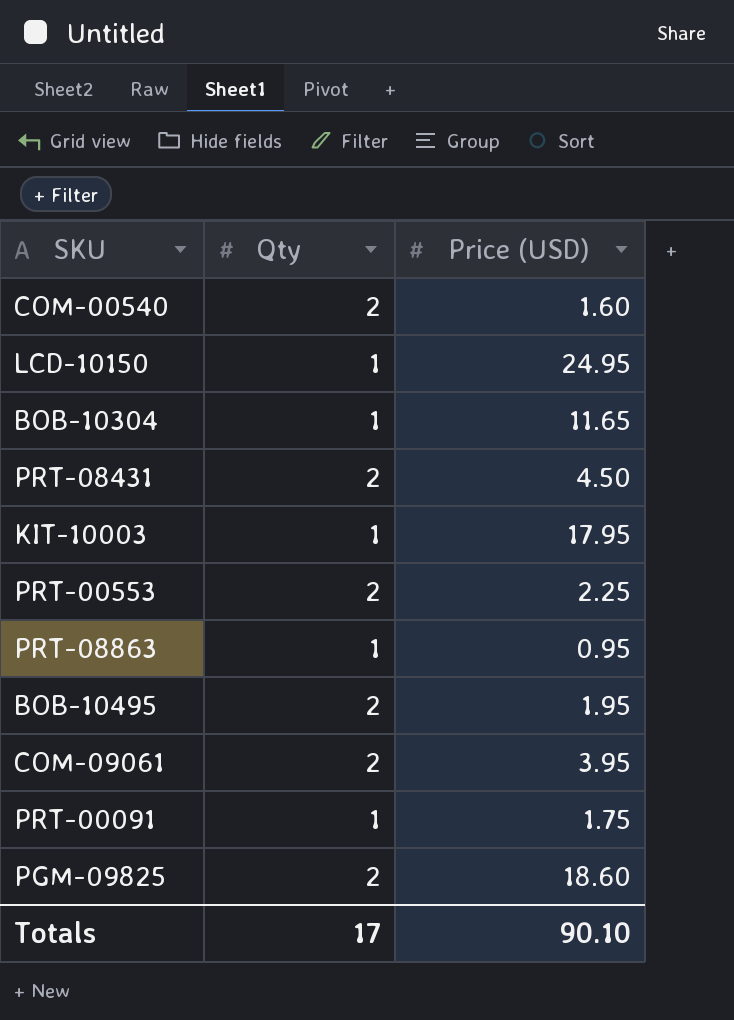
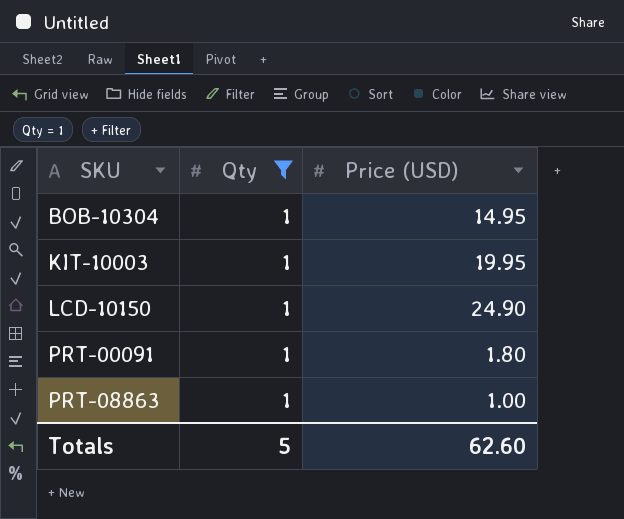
filter: none -> Qty = 1
row order: none -> SKU ascending
BOB-10304 | Price (USD): 11.65 -> 14.95
KIT-10003 | Price (USD): 17.95 -> 19.95
LCD-10150 | Price (USD): 24.95 -> 24.90
PRT-00091 | Price (USD): 1.75 -> 1.80
PRT-08863 | Price (USD): 0.95 -> 1.00
Totals | Qty: 17 -> 5
Totals | Price (USD): 90.10 -> 62.60

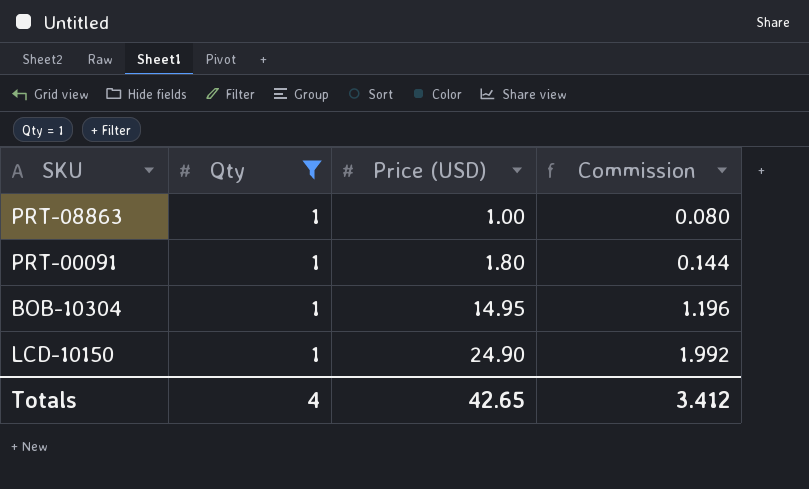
row order: SKU ascending -> Price (USD) ascending
column Commission | formula: none -> [Price (USD)] * 0.08
row KIT-10003: 1 | 19.95 -> none
Totals | Qty: 5 -> 4
Totals | Price (USD): 62.60 -> 42.65

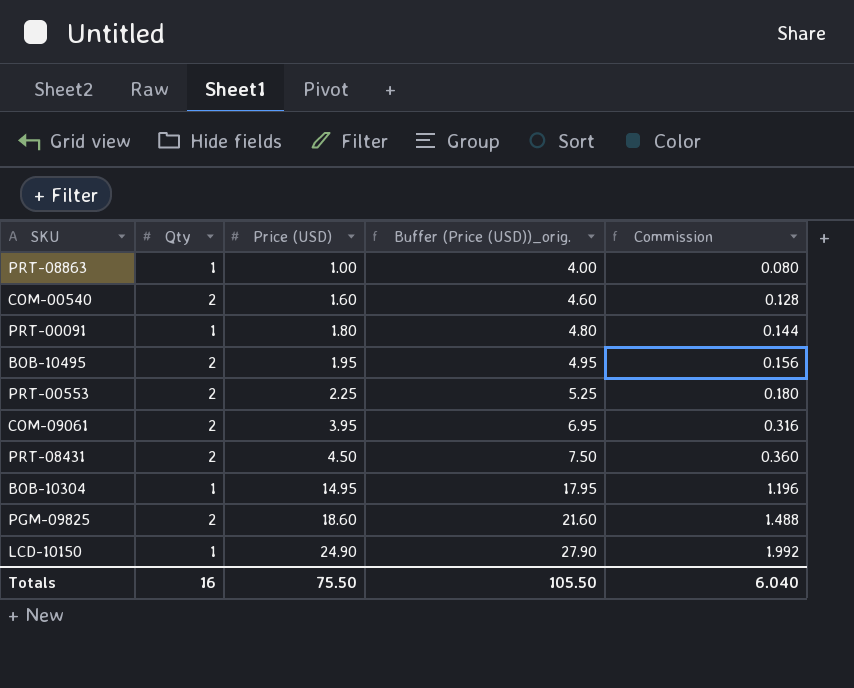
filter: Qty = 1 -> none
column Buffer (Price (USD))_orig. | formula: none -> [Price (USD)] + 3
Totals | Qty: 4 -> 16
Totals | Price (USD): 42.65 -> 75.50
Totals | Commission: 3.412 -> 6.040

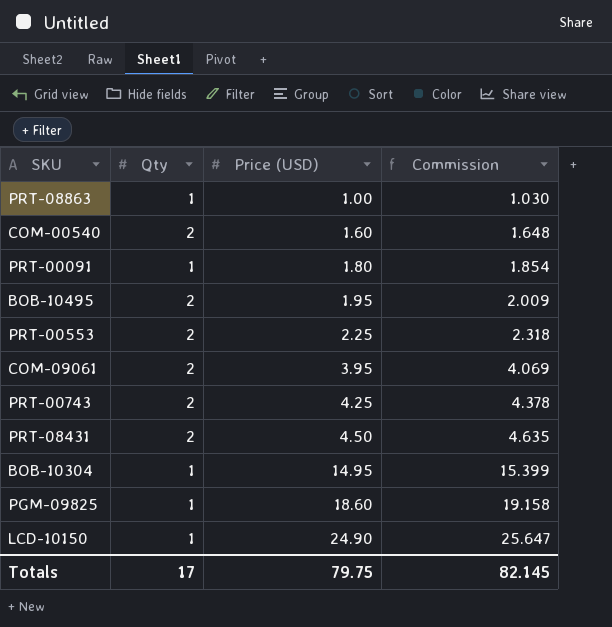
column Buffer (Price (USD))_orig. | formula: [Price (USD)] + 3 -> none
column Commission | formula: [Price (USD)] * 0.08 -> [Price (USD)] * 1.03
row PRT-00743: none -> 2 | 4.25 | 4.378
PGM-09825 | Qty: 2 -> 1
Totals | Qty: 16 -> 17
Totals | Price (USD): 75.50 -> 79.75
Totals | Commission: 6.040 -> 82.145

